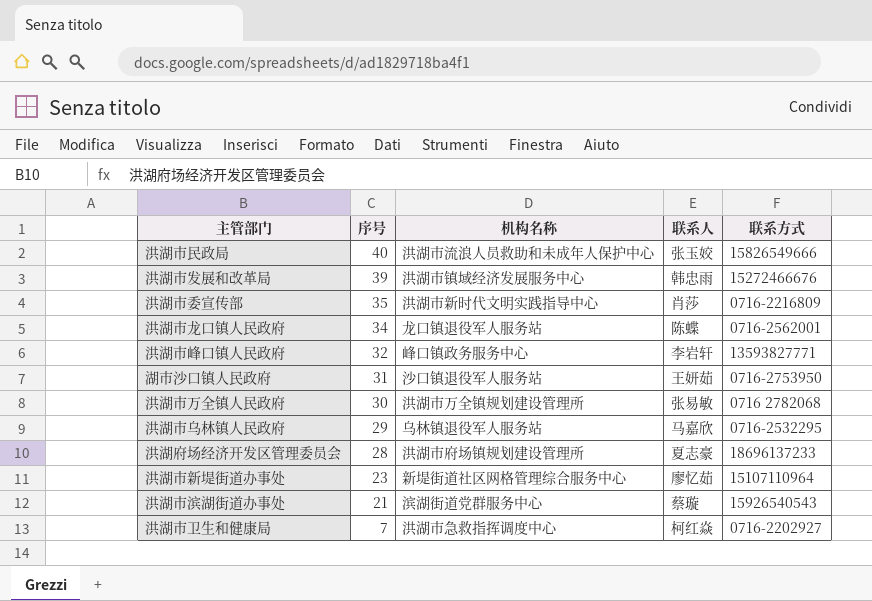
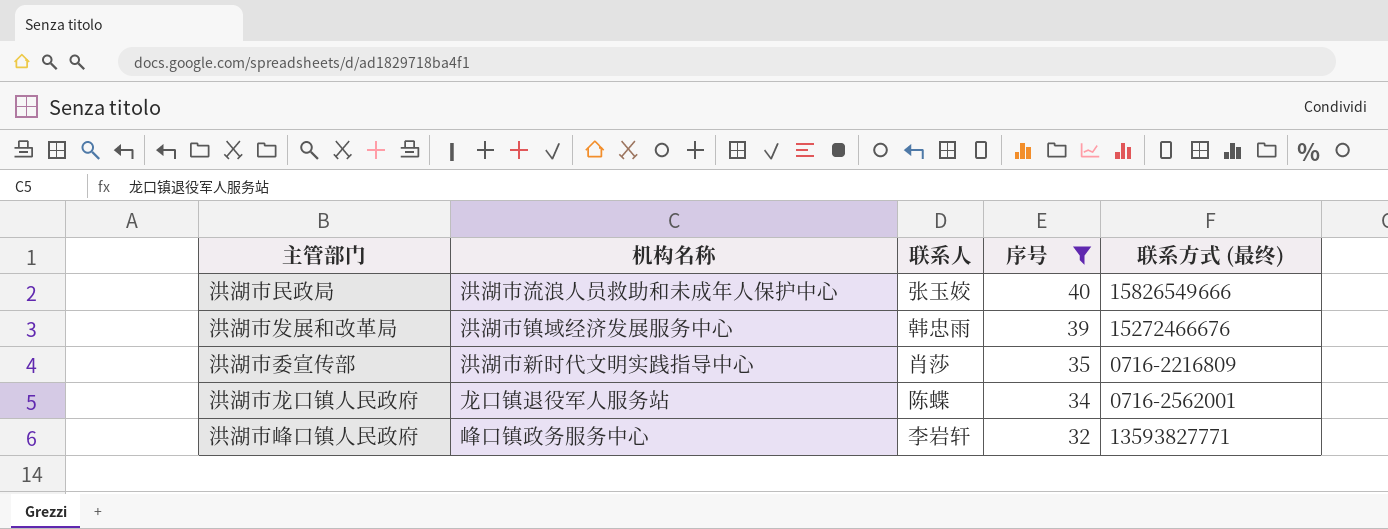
filter: none -> 序号 >= 32
column 序号 | position: 2 -> 4
column name: 联系方式 -> 联系方式 (最终)

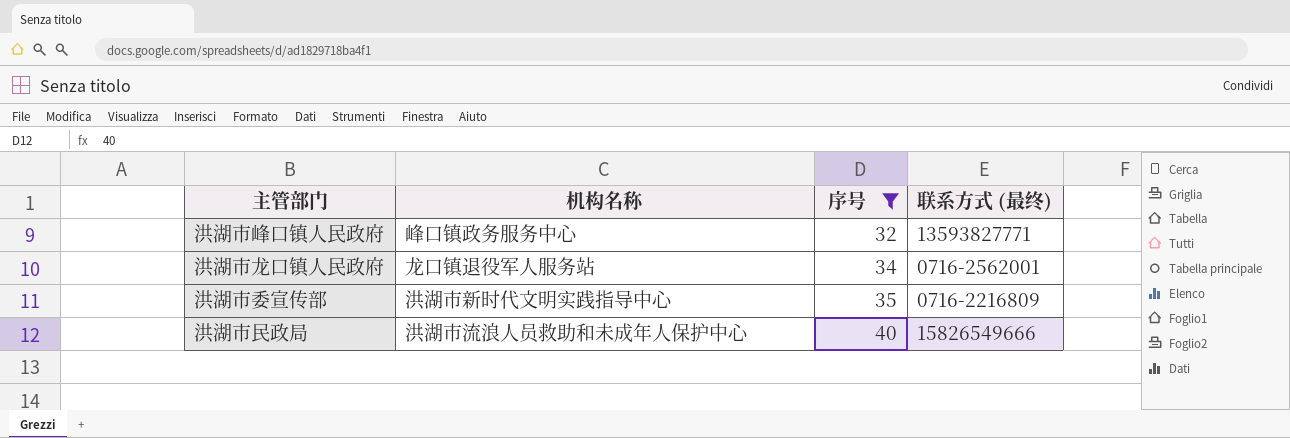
row order: 序号 descending -> 序号 ascending
column 联系人 | position: 3 -> none
row 洪湖市发展和改革局: 洪湖市镇域经济发展服务中心 | 韩忠雨 | 39 | 15272466676 -> none

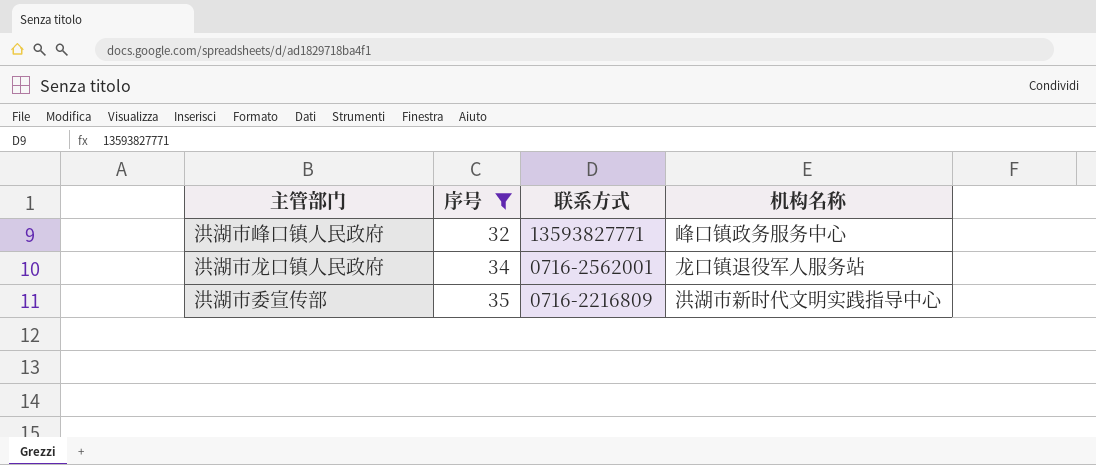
column name: 联系方式 (最终) -> 联系方式
column 机构名称 | position: 2 -> 4
row 洪湖市民政局: 洪湖市流浪人员救助和未成年人保护中心 | 40 | 15826549666 -> none

